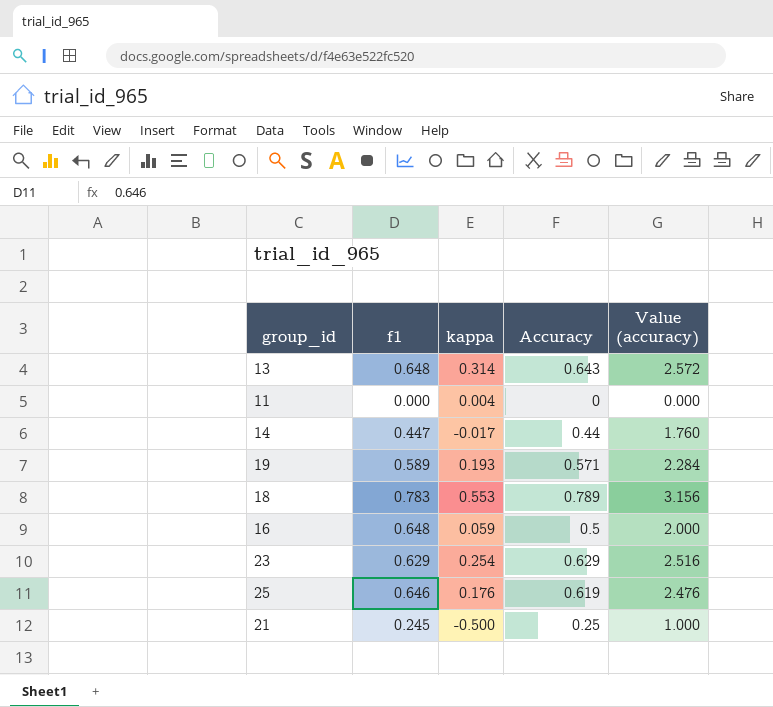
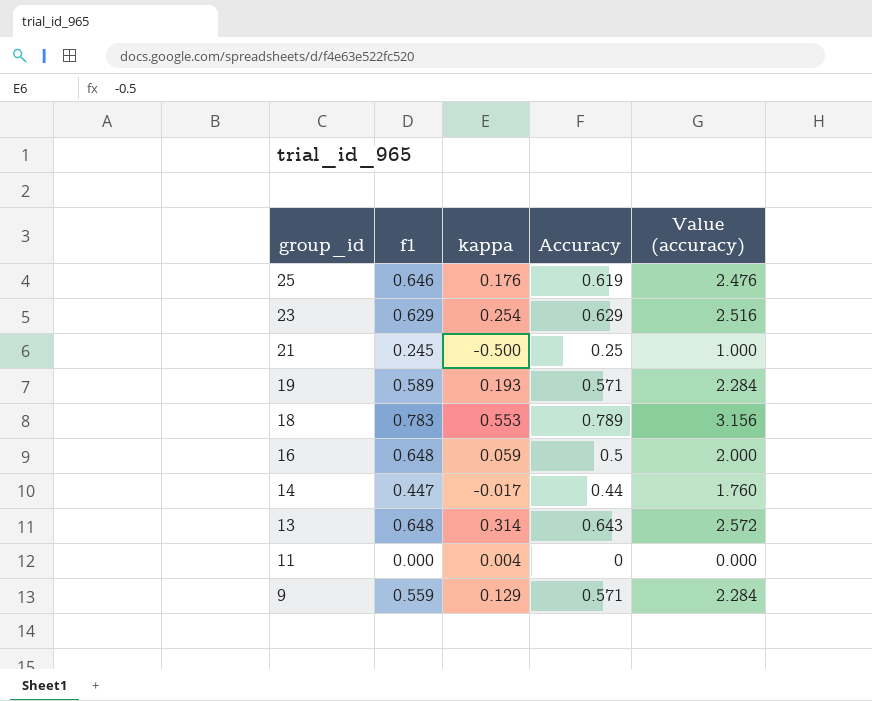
row order: none -> group_id descending
row 9: none -> 0.559 | 0.129 | 0.571 | 2.284

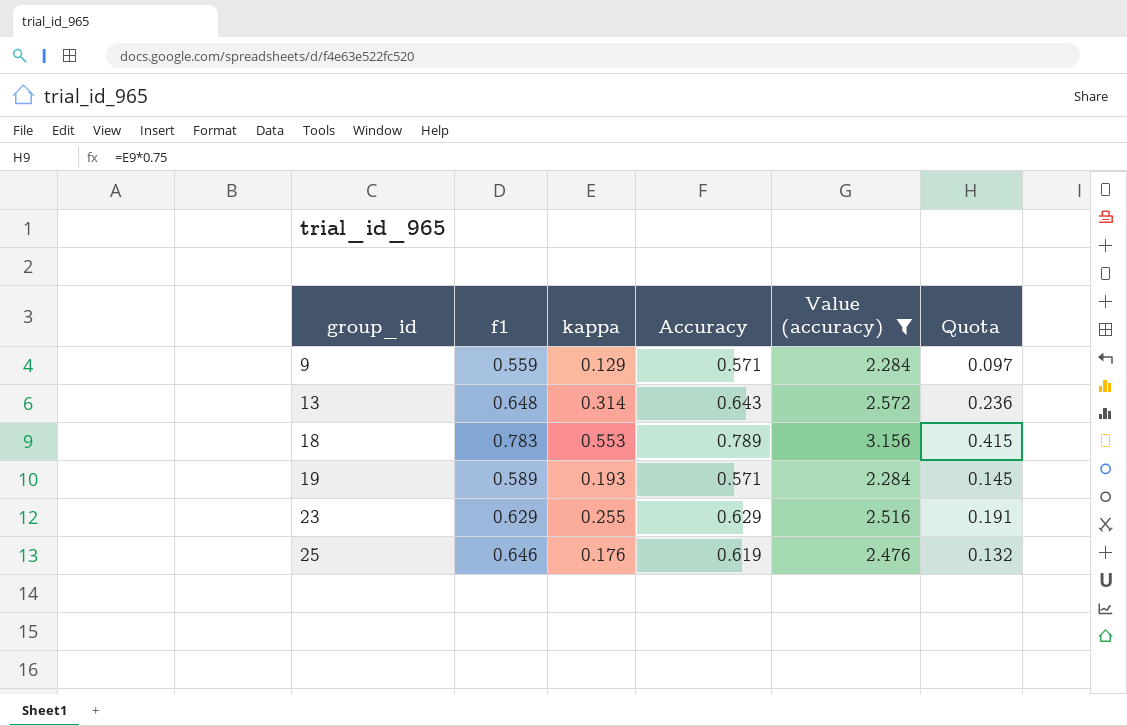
filter: none -> Value (accuracy) >= 2.284
row order: group_id descending -> group_id ascending
column Quota | formula: none -> [kappa] * 0.75
23 | kappa: 0.254 -> 0.255

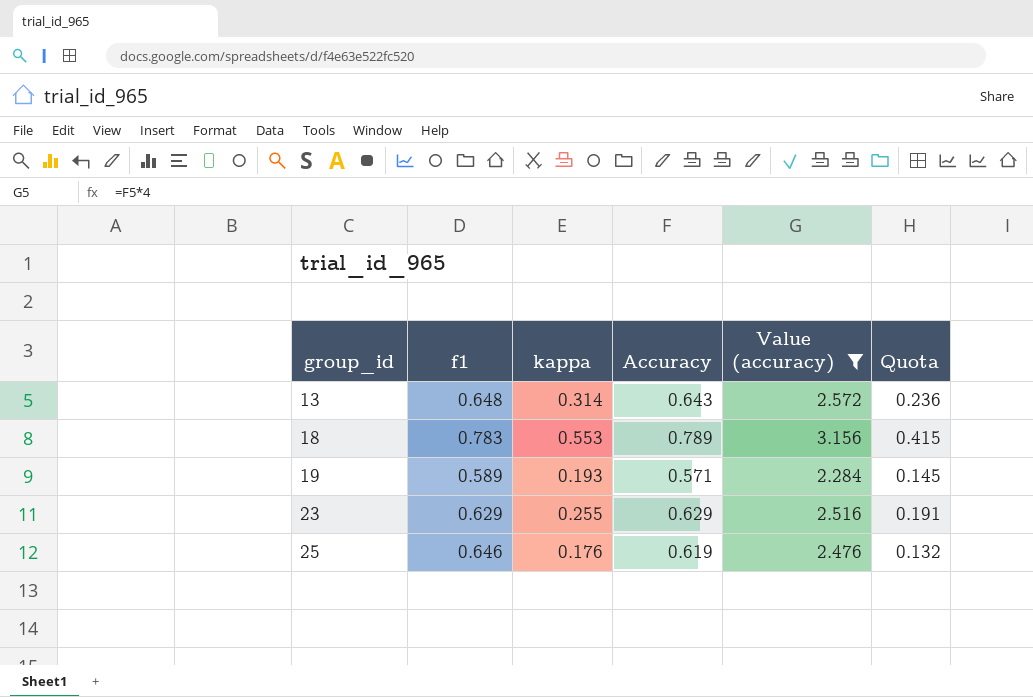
row 9: 0.559 | 0.129 | 0.571 | 2.284 | 0.097 -> none

